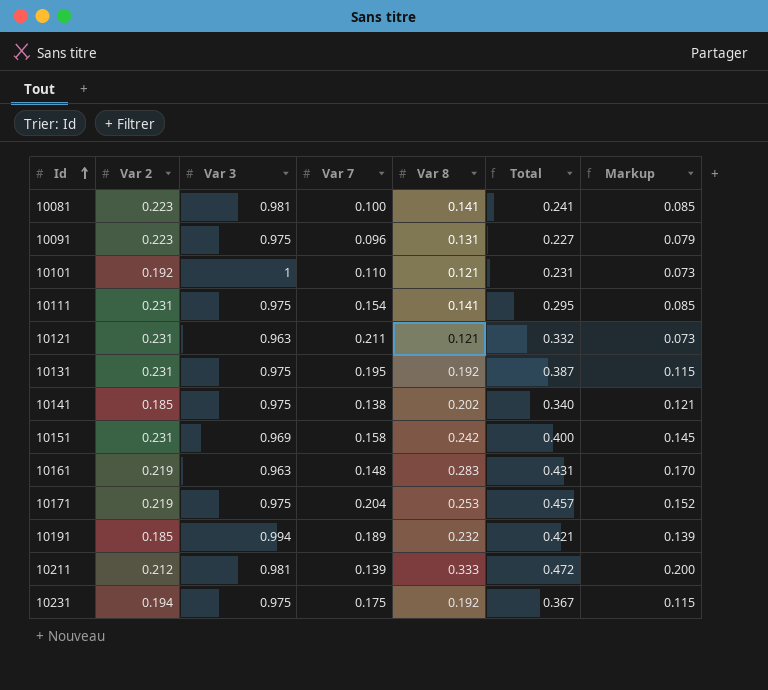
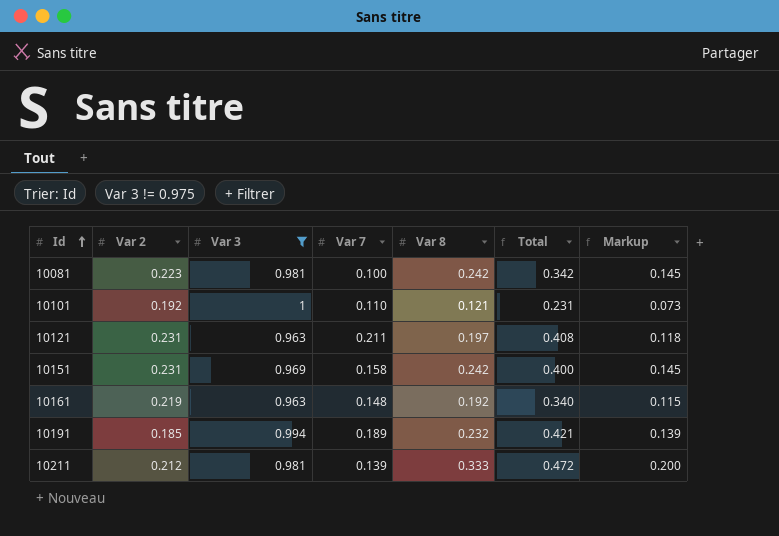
filter: none -> Var 3 != 0.975
10081 | Var 8: 0.141 -> 0.242
10081 | Total: 0.241 -> 0.342
10081 | Markup: 0.085 -> 0.145
10121 | Var 8: 0.121 -> 0.197
10121 | Total: 0.332 -> 0.408
10121 | Markup: 0.073 -> 0.118
10161 | Var 8: 0.283 -> 0.192
10161 | Total: 0.431 -> 0.340
10161 | Markup: 0.170 -> 0.115

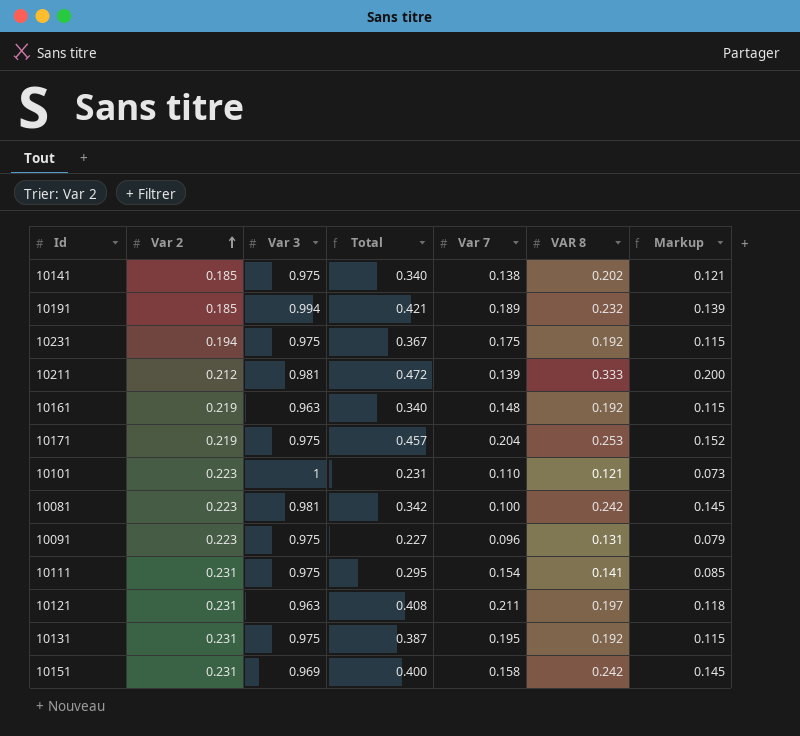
filter: Var 3 != 0.975 -> none
row order: Id ascending -> Var 2 ascending
column Total | position: 6 -> 4
column name: Var 8 -> VAR 8
10101 | Var 2: 0.192 -> 0.223

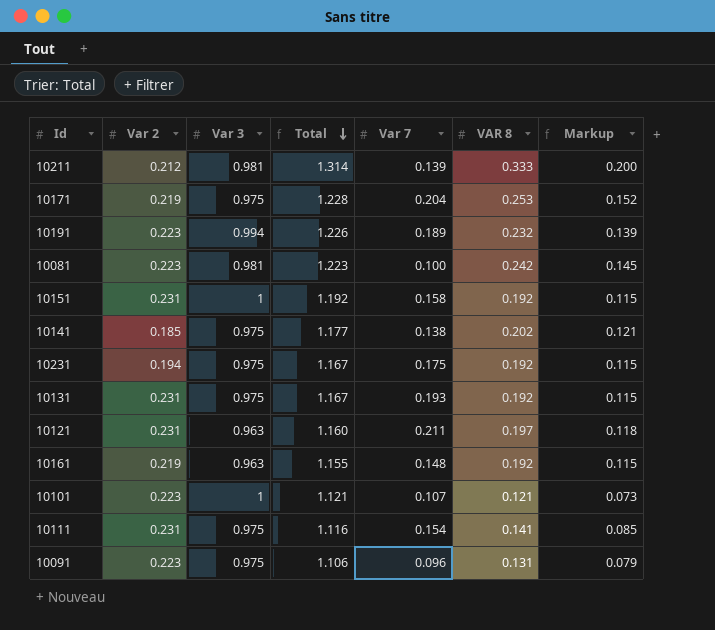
row order: Var 2 ascending -> Total descending
column Total | formula: [Var 7] + [VAR 8] -> [Var 3] + [VAR 8]
10191 | Var 2: 0.185 -> 0.223
10151 | Var 3: 0.969 -> 1
10151 | VAR 8: 0.242 -> 0.192
10151 | Markup: 0.145 -> 0.115
10131 | Var 7: 0.195 -> 0.193
10101 | Var 7: 0.110 -> 0.107

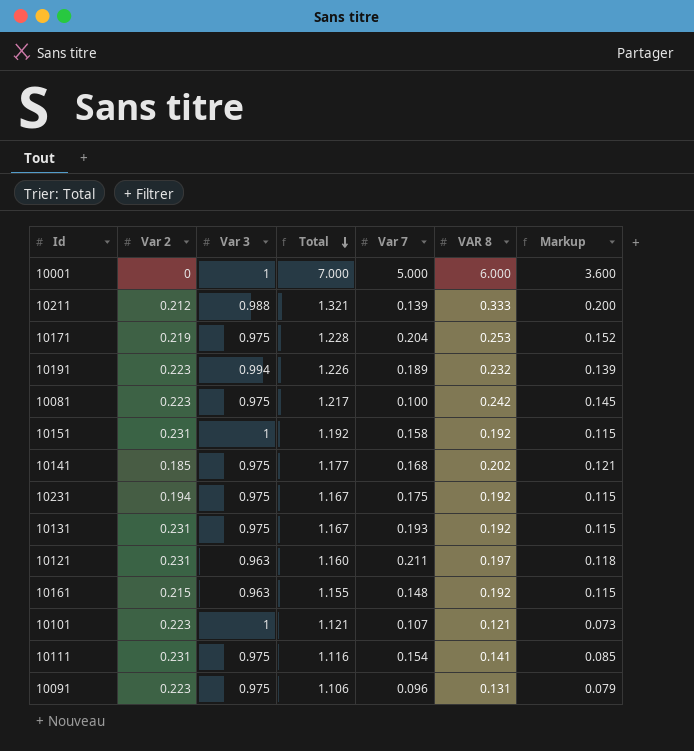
row 10001: none -> 0 | 1 | 7.000 | 5.000 | 6.000 | 3.600
10211 | Var 3: 0.981 -> 0.988
10211 | Total: 1.314 -> 1.321
10081 | Var 3: 0.981 -> 0.975
10081 | Total: 1.223 -> 1.217
10141 | Var 7: 0.138 -> 0.168
10161 | Var 2: 0.219 -> 0.215

